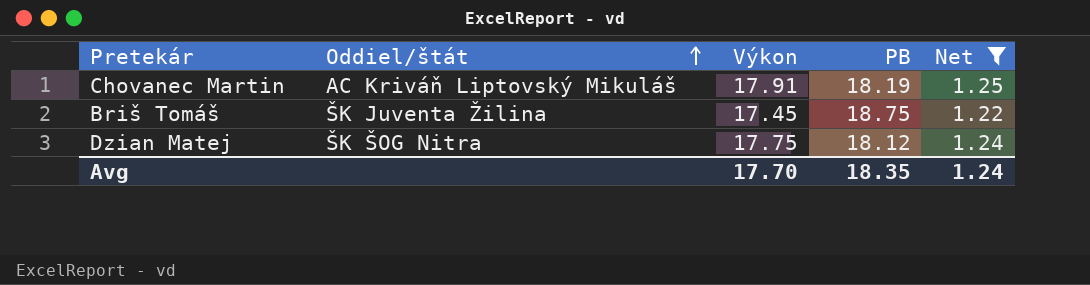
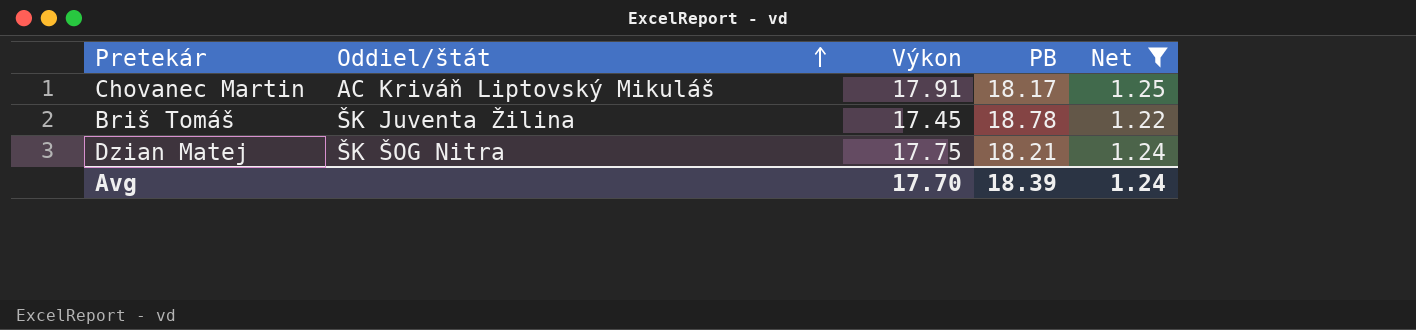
Chovanec Martin | PB: 18.19 -> 18.17
Briš Tomáš | PB: 18.75 -> 18.78
Dzian Matej | PB: 18.12 -> 18.21
Avg | PB: 18.35 -> 18.39

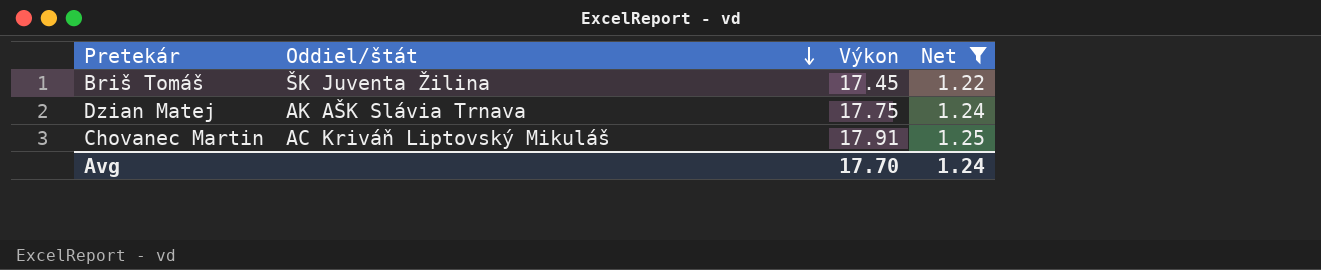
row order: Oddiel/štát ascending -> Oddiel/štát descending
column PB | position: 4 -> none
Dzian Matej | Oddiel/štát: ŠK ŠOG Nitra -> AK AŠK Slávia Trnava

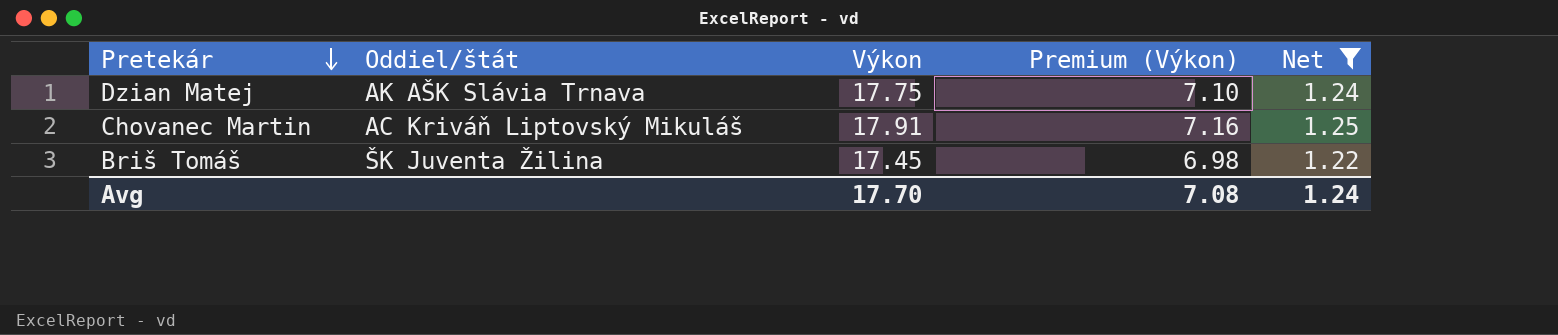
row order: Oddiel/štát descending -> Pretekár descending
column Premium (Výkon) | formula: none -> [Výkon] * 0.4

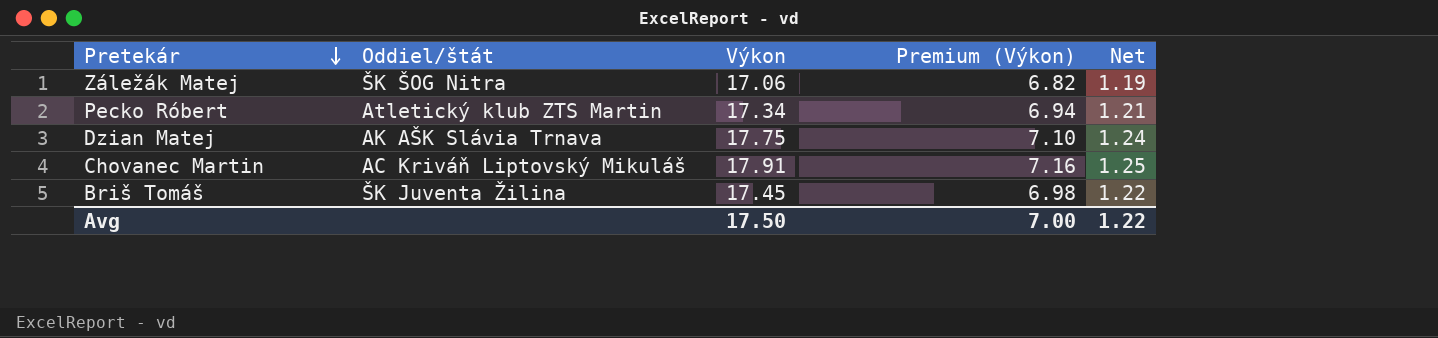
filter: Net >= 1.22 -> none
Avg | Výkon: 17.70 -> 17.50
Avg | Premium (Výkon): 7.08 -> 7.00
Avg | Net: 1.24 -> 1.22

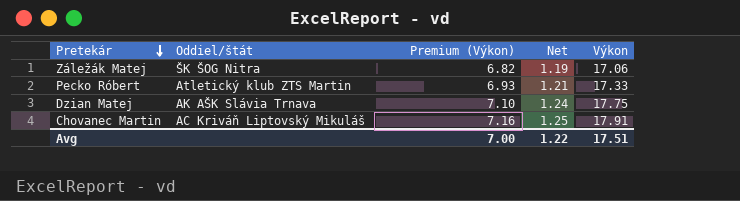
column Výkon | position: 3 -> 5
row Briš Tomáš: ŠK Juventa Žilina | 17.45 | 6.98 | 1.22 -> none
Pecko Róbert | Premium (Výkon): 6.94 -> 6.93
Pecko Róbert | Výkon: 17.34 -> 17.33
Avg | Výkon: 17.50 -> 17.51

